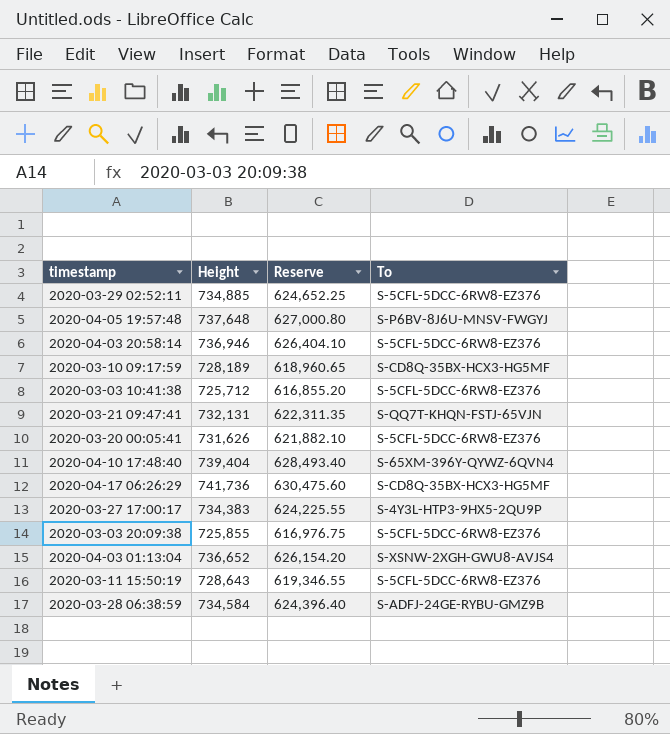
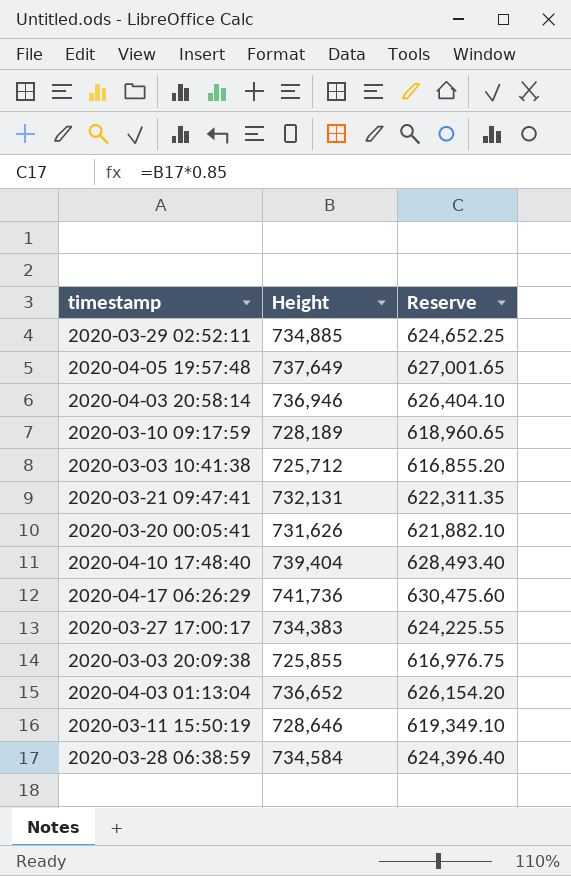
column To | position: 4 -> none
2020-04-05 19:57:48 | Height: 737,648 -> 737,649
2020-04-05 19:57:48 | Reserve: 627,000.80 -> 627,001.65
2020-03-11 15:50:19 | Height: 728,643 -> 728,646
2020-03-11 15:50:19 | Reserve: 619,346.55 -> 619,349.10

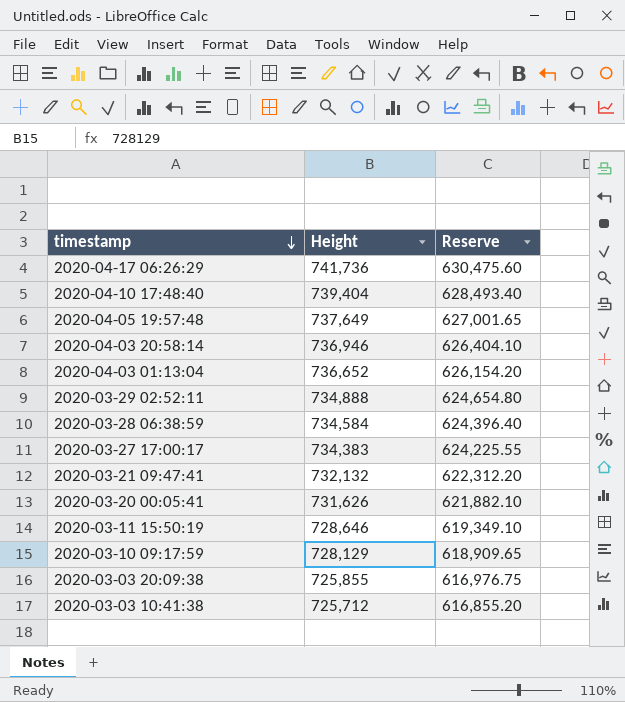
row order: none -> timestamp descending
2020-03-29 02:52:11 | Height: 734,885 -> 734,888
2020-03-29 02:52:11 | Reserve: 624,652.25 -> 624,654.80
2020-03-21 09:47:41 | Height: 732,131 -> 732,132
2020-03-21 09:47:41 | Reserve: 622,311.35 -> 622,312.20
2020-03-10 09:17:59 | Height: 728,189 -> 728,129
2020-03-10 09:17:59 | Reserve: 618,960.65 -> 618,909.65

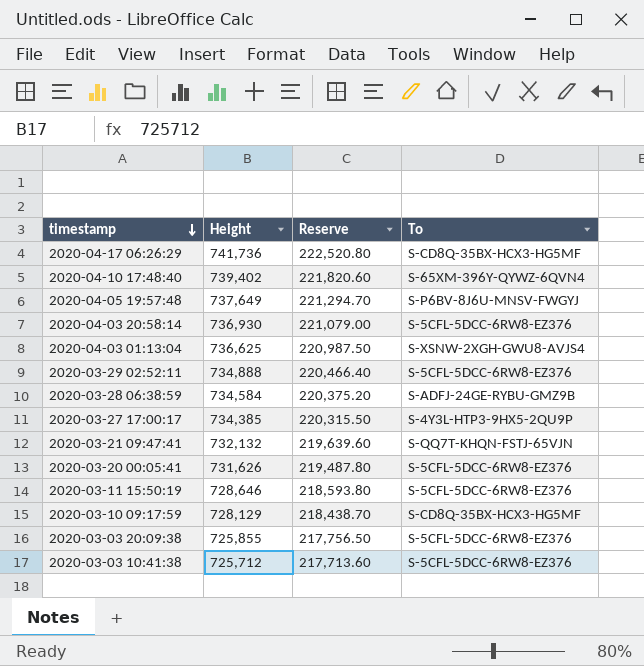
column Reserve | formula: [Height] * 0.85 -> [Height] * 0.3
column To | position: none -> 4
2020-04-10 17:48:40 | Height: 739,404 -> 739,402
2020-04-03 20:58:14 | Height: 736,946 -> 736,930
2020-04-03 01:13:04 | Height: 736,652 -> 736,625
2020-03-27 17:00:17 | Height: 734,383 -> 734,385

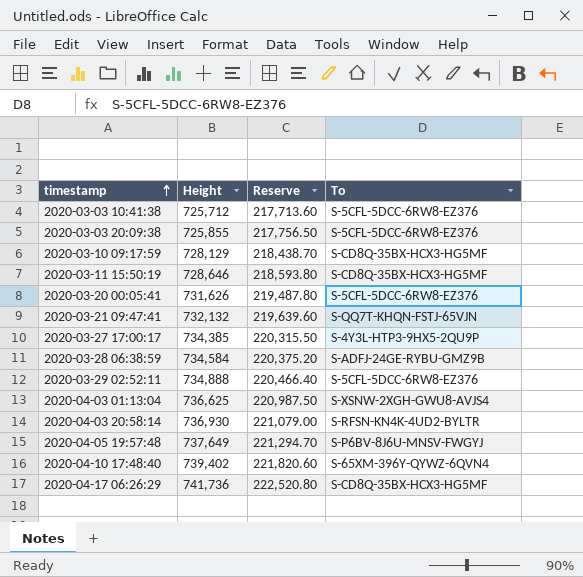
row order: timestamp descending -> timestamp ascending
2020-03-11 15:50:19 | To: S-5CFL-5DCC-6RW8-EZ376 -> S-CD8Q-35BX-HCX3-HG5MF
2020-04-03 20:58:14 | To: S-5CFL-5DCC-6RW8-EZ376 -> S-RFSN-KN4K-4UD2-BYLTR

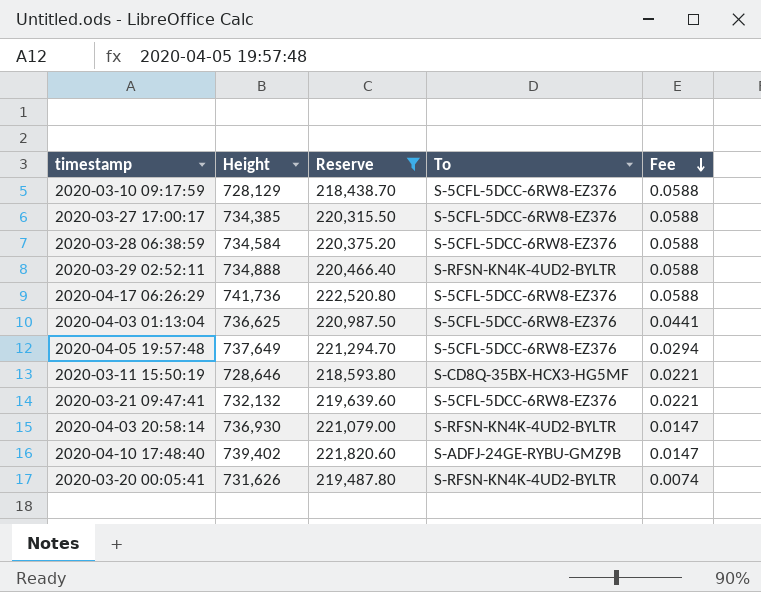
filter: none -> Reserve >= 218,438.70
row order: timestamp ascending -> Fee descending
column Fee | position: none -> 5
2020-03-10 09:17:59 | To: S-CD8Q-35BX-HCX3-HG5MF -> S-5CFL-5DCC-6RW8-EZ376
2020-03-27 17:00:17 | To: S-4Y3L-HTP3-9HX5-2QU9P -> S-5CFL-5DCC-6RW8-EZ376
2020-03-28 06:38:59 | To: S-ADFJ-24GE-RYBU-GMZ9B -> S-5CFL-5DCC-6RW8-EZ376
2020-03-29 02:52:11 | To: S-5CFL-5DCC-6RW8-EZ376 -> S-RFSN-KN4K-4UD2-BYLTR
2020-04-17 06:26:29 | To: S-CD8Q-35BX-HCX3-HG5MF -> S-5CFL-5DCC-6RW8-EZ376
2020-04-03 01:13:04 | To: S-XSNW-2XGH-GWU8-AVJS4 -> S-5CFL-5DCC-6RW8-EZ376
2020-04-05 19:57:48 | To: S-P6BV-8J6U-MNSV-FWGYJ -> S-5CFL-5DCC-6RW8-EZ376
2020-03-21 09:47:41 | To: S-QQ7T-KHQN-FSTJ-65VJN -> S-5CFL-5DCC-6RW8-EZ376
2020-04-10 17:48:40 | To: S-65XM-396Y-QYWZ-6QVN4 -> S-ADFJ-24GE-RYBU-GMZ9B
2020-03-20 00:05:41 | To: S-5CFL-5DCC-6RW8-EZ376 -> S-RFSN-KN4K-4UD2-BYLTR

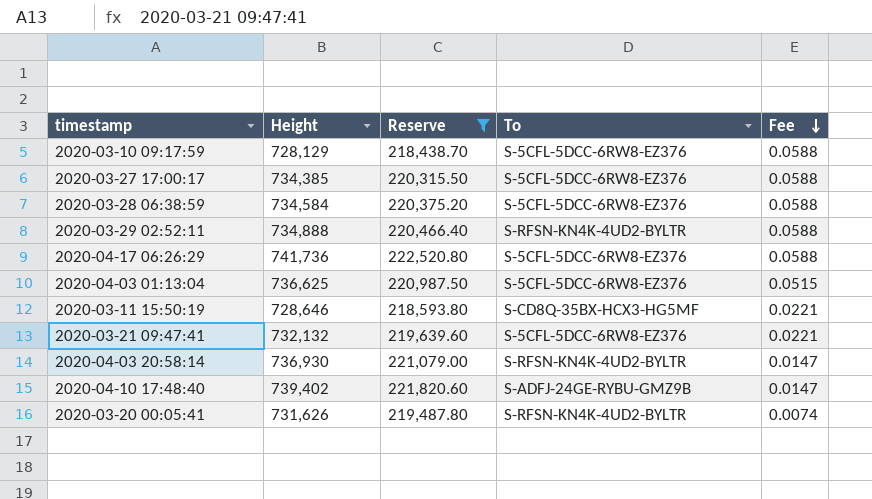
row 2020-04-05 19:57:48: 737,649 | 221,294.70 | S-5CFL-5DCC-6RW8-EZ376 | 0.0294 -> none
2020-04-03 01:13:04 | Fee: 0.0441 -> 0.0515

